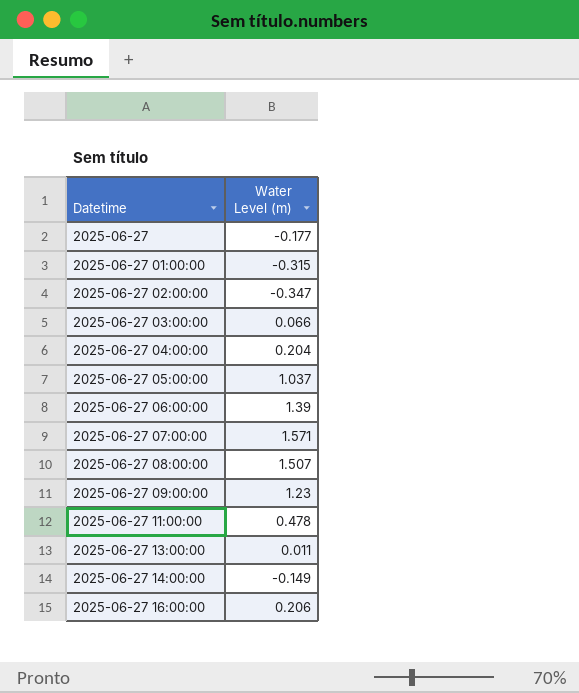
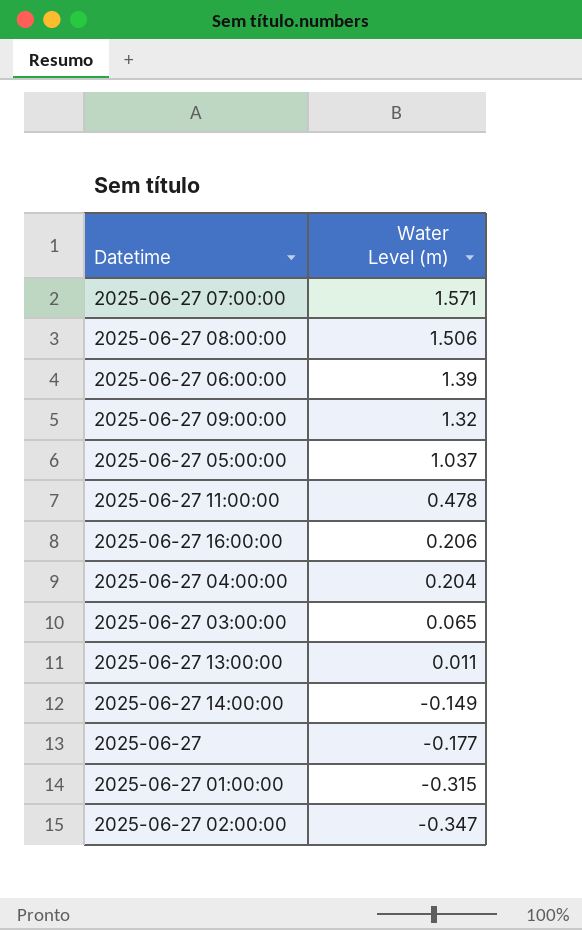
row order: Datetime ascending -> Water Level (m) descending
2025-06-27 08:00:00 | Water Level (m): 1.507 -> 1.506
2025-06-27 09:00:00 | Water Level (m): 1.23 -> 1.32
2025-06-27 03:00:00 | Water Level (m): 0.066 -> 0.065

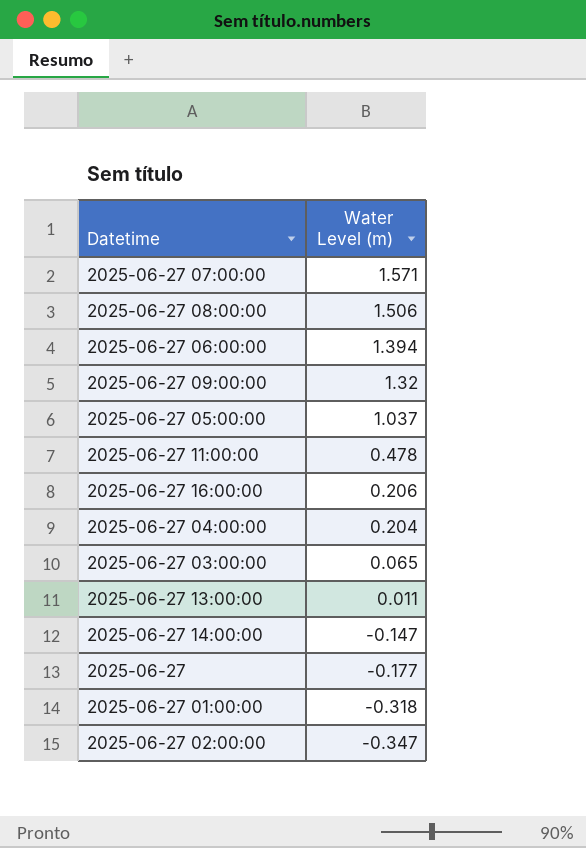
2025-06-27 06:00:00 | Water Level (m): 1.39 -> 1.394
2025-06-27 14:00:00 | Water Level (m): -0.149 -> -0.147
2025-06-27 01:00:00 | Water Level (m): -0.315 -> -0.318

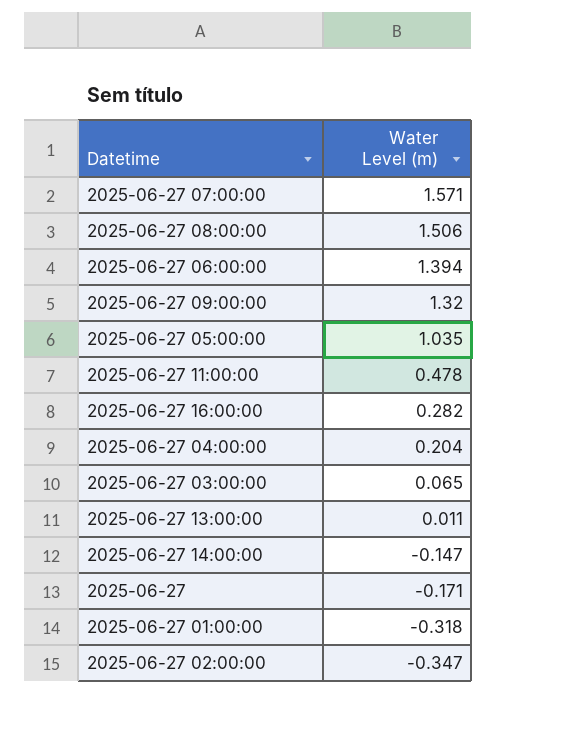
2025-06-27 05:00:00 | Water Level (m): 1.037 -> 1.035
2025-06-27 16:00:00 | Water Level (m): 0.206 -> 0.282
2025-06-27 | Water Level (m): -0.177 -> -0.171

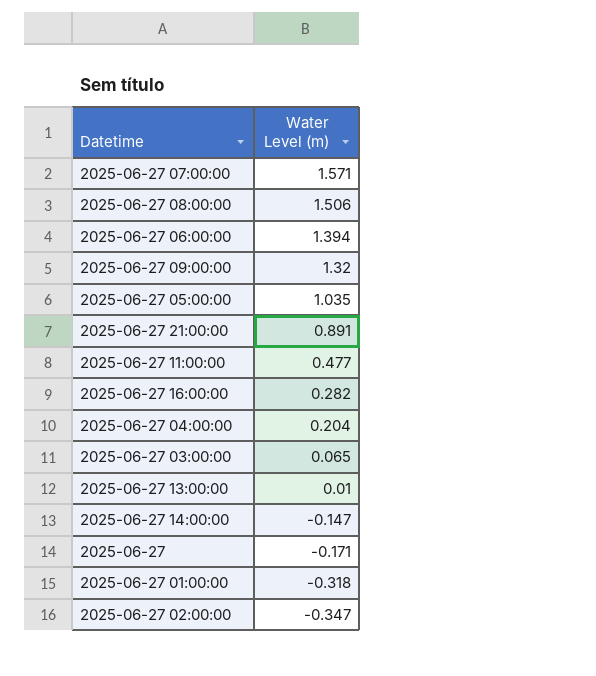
row 2025-06-27 21:00:00: none -> 0.891
2025-06-27 11:00:00 | Water Level (m): 0.478 -> 0.477
2025-06-27 13:00:00 | Water Level (m): 0.011 -> 0.01

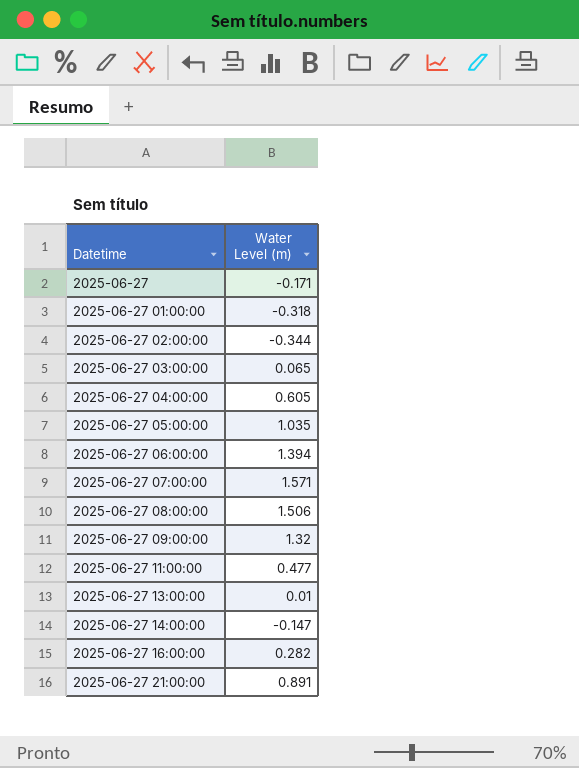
row order: Water Level (m) descending -> Datetime ascending
2025-06-27 02:00:00 | Water Level (m): -0.347 -> -0.344
2025-06-27 04:00:00 | Water Level (m): 0.204 -> 0.605

